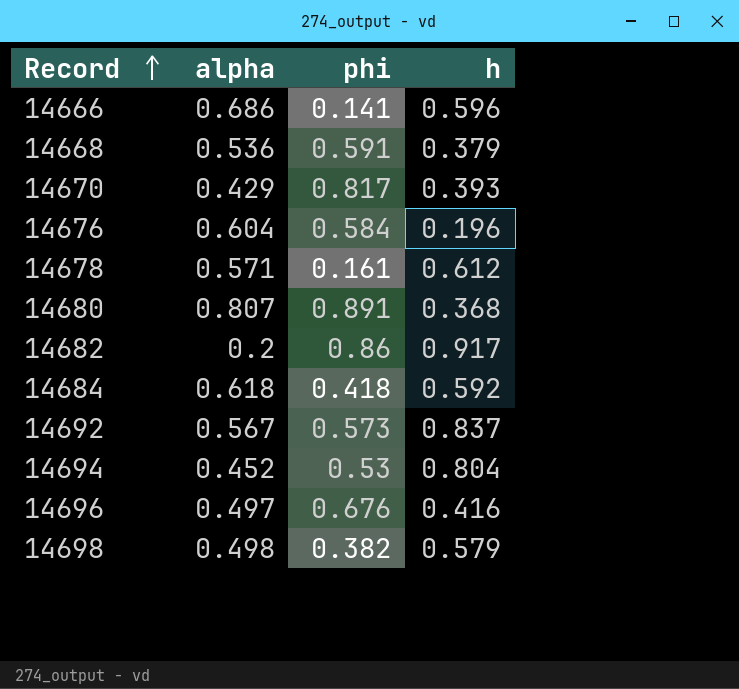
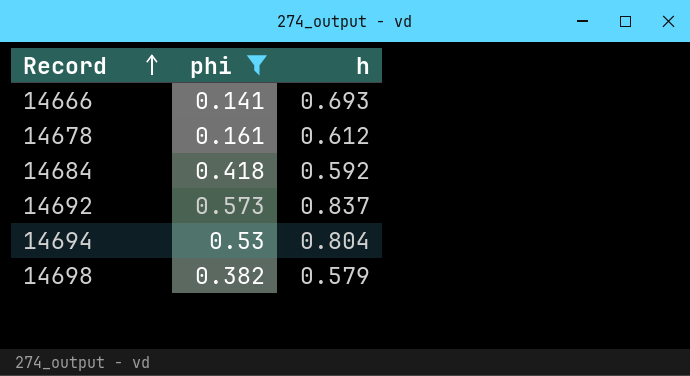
filter: none -> phi <= 0.573
column alpha | position: 2 -> none
14666 | h: 0.596 -> 0.693

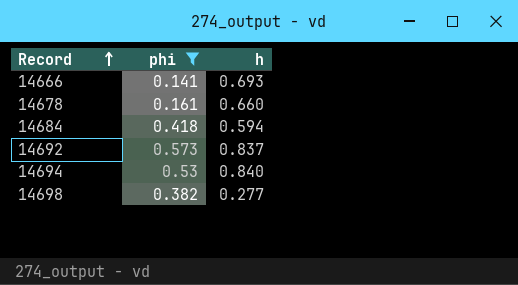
14678 | h: 0.612 -> 0.660
14684 | h: 0.592 -> 0.594
14694 | h: 0.804 -> 0.840
14698 | h: 0.579 -> 0.277

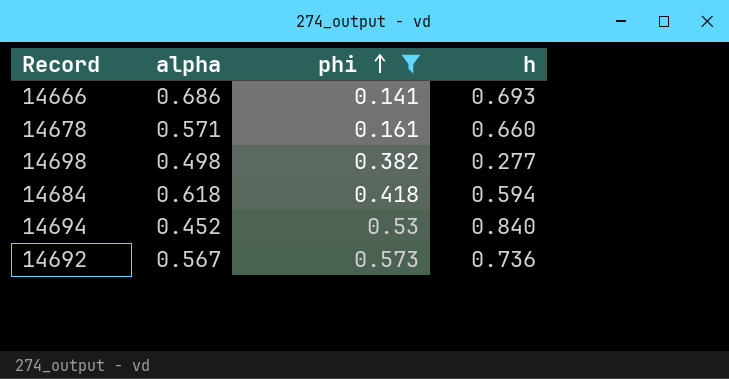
row order: Record ascending -> phi ascending
column alpha | position: none -> 2
14692 | h: 0.837 -> 0.736

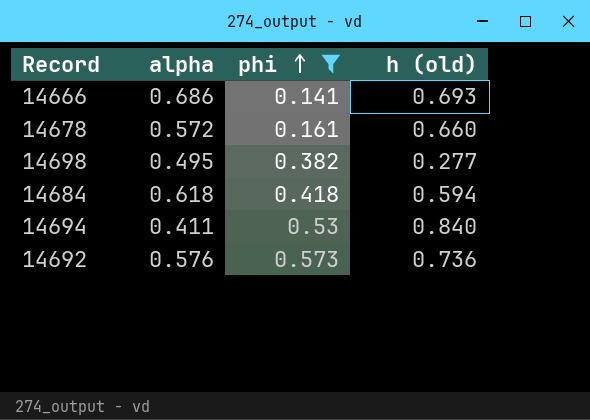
column name: h -> h (old)
14678 | alpha: 0.571 -> 0.572
14698 | alpha: 0.498 -> 0.495
14694 | alpha: 0.452 -> 0.411
14692 | alpha: 0.567 -> 0.576

